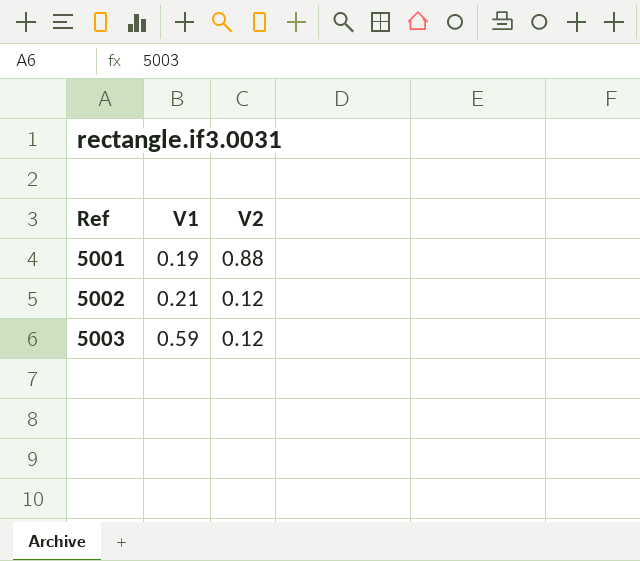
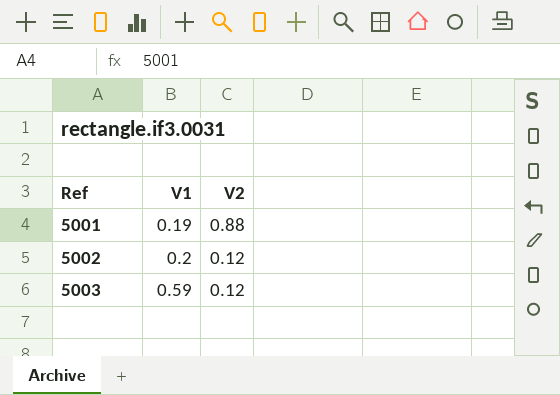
5002 | V1: 0.21 -> 0.2

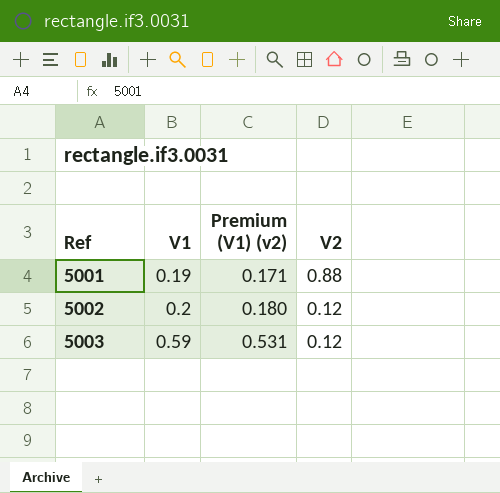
column Premium (V1) (v2) | formula: none -> [V1] * 0.9

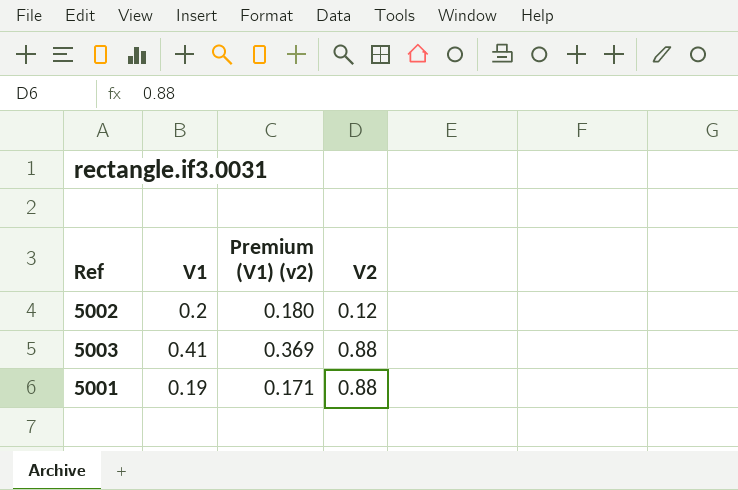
row order: Ref ascending -> V2 ascending
5003 | V1: 0.59 -> 0.41
5003 | Premium (V1) (v2): 0.531 -> 0.369
5003 | V2: 0.12 -> 0.88

